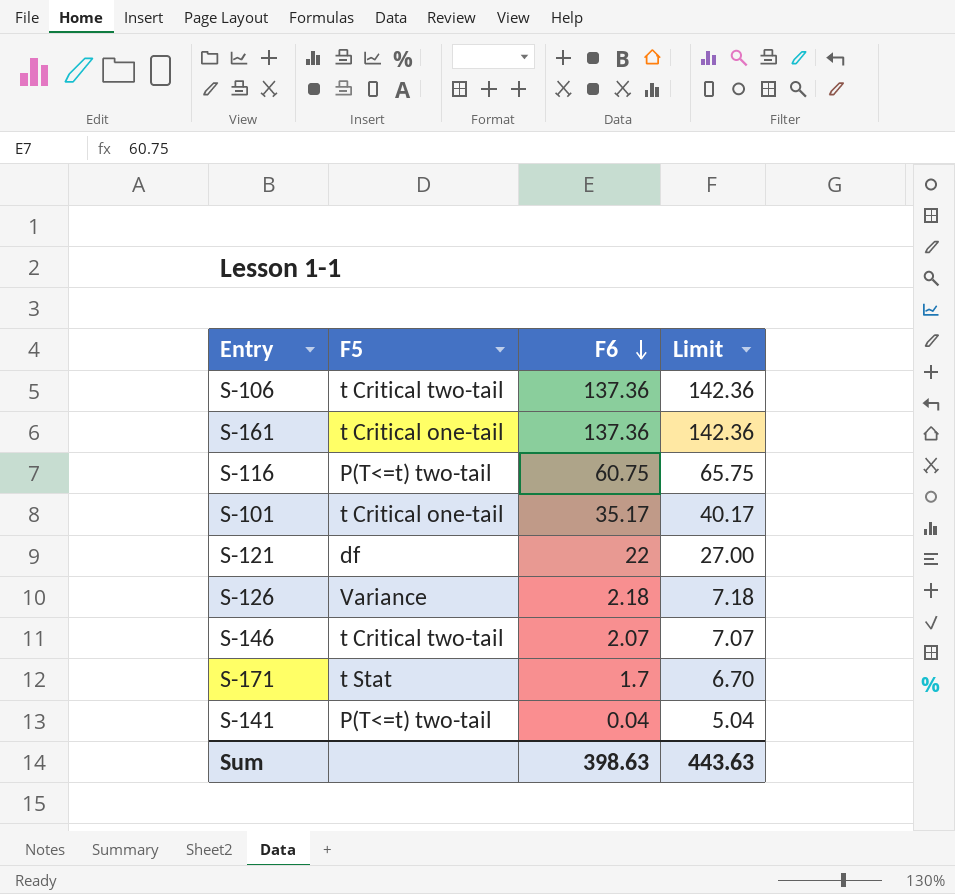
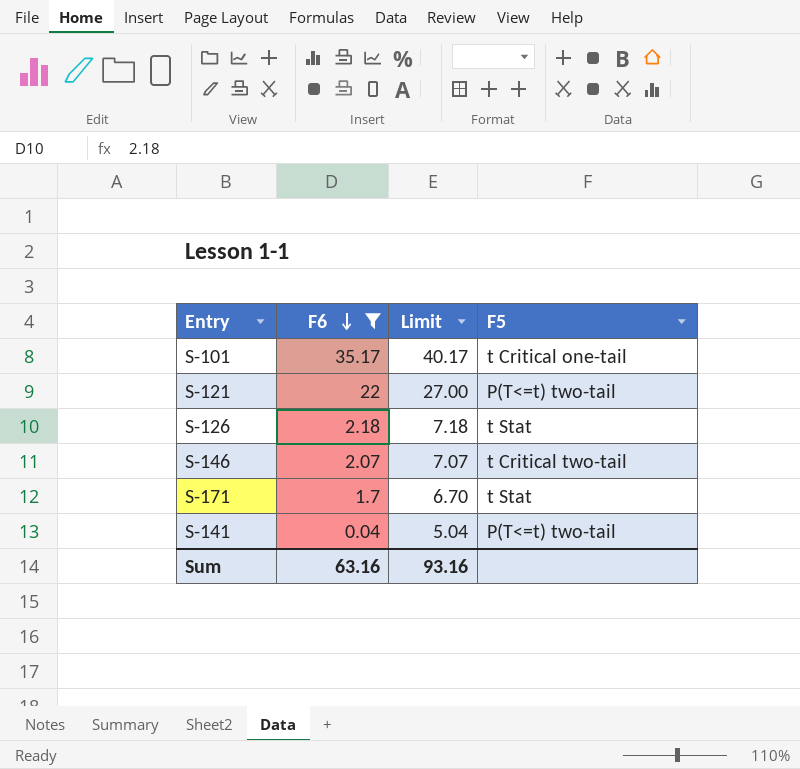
filter: none -> F6 <= 35.17
column F5 | position: 2 -> 4
S-121 | F5: df -> P(T<=t) two-tail
S-126 | F5: Variance -> t Stat
Sum | F6: 398.63 -> 63.16
Sum | Limit: 443.63 -> 93.16

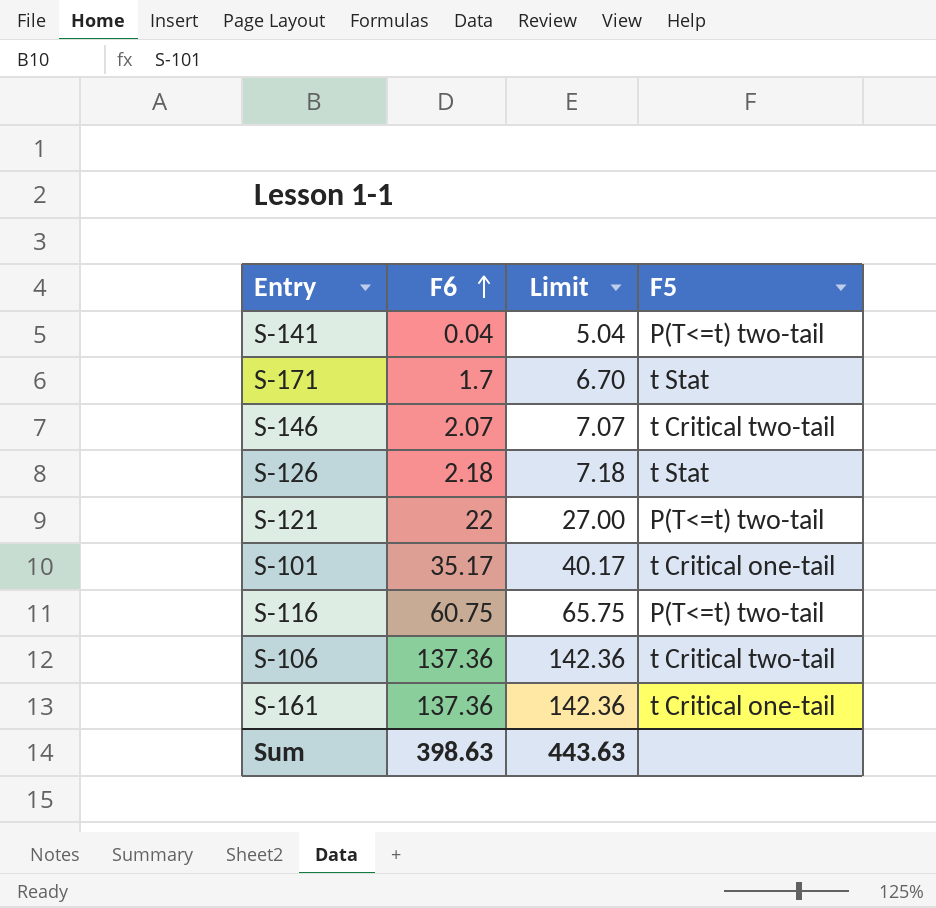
filter: F6 <= 35.17 -> none
row order: F6 descending -> F6 ascending
Sum | F6: 63.16 -> 398.63
Sum | Limit: 93.16 -> 443.63

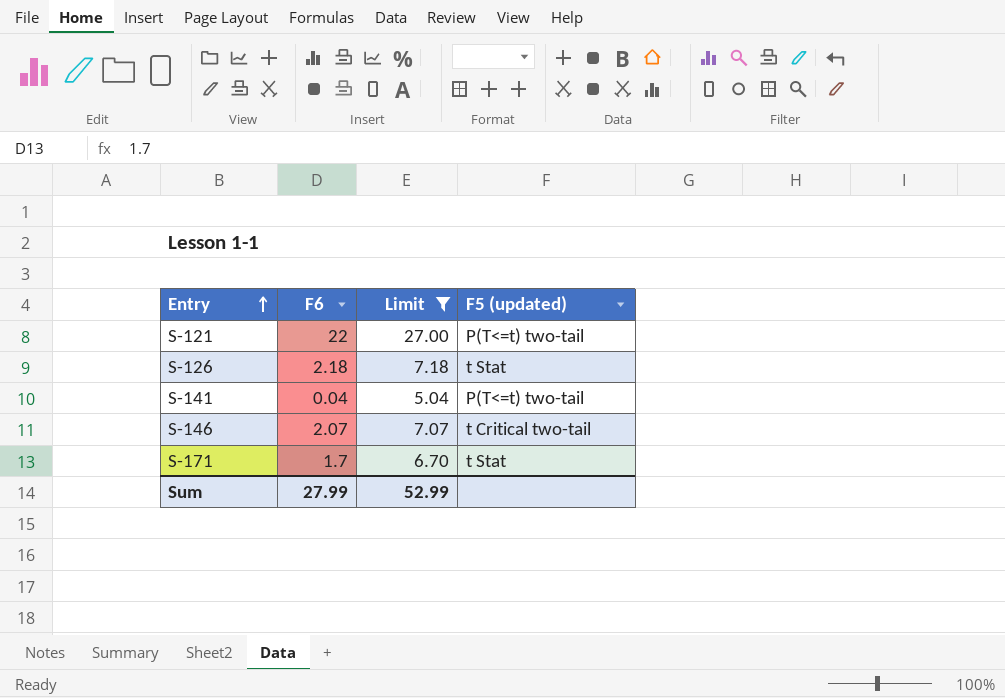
filter: none -> Limit <= 27.00
row order: F6 ascending -> Entry ascending
column name: F5 -> F5 (updated)
Sum | F6: 398.63 -> 27.99
Sum | Limit: 443.63 -> 52.99

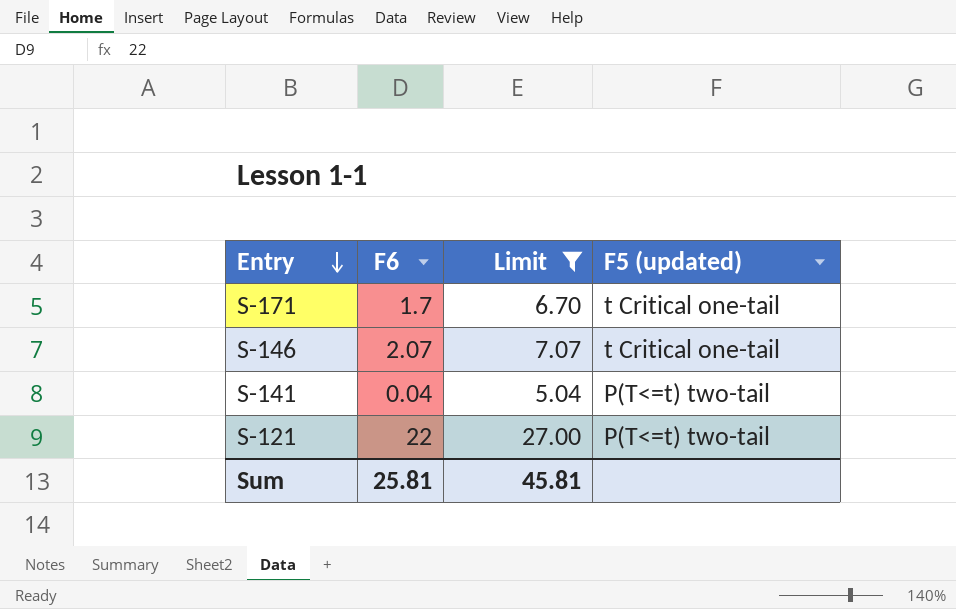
row order: Entry ascending -> Entry descending
row S-126: 2.18 | 7.18 | t Stat -> none
S-171 | F5 (updated): t Stat -> t Critical one-tail
S-146 | F5 (updated): t Critical two-tail -> t Critical one-tail
Sum | F6: 27.99 -> 25.81
Sum | Limit: 52.99 -> 45.81

